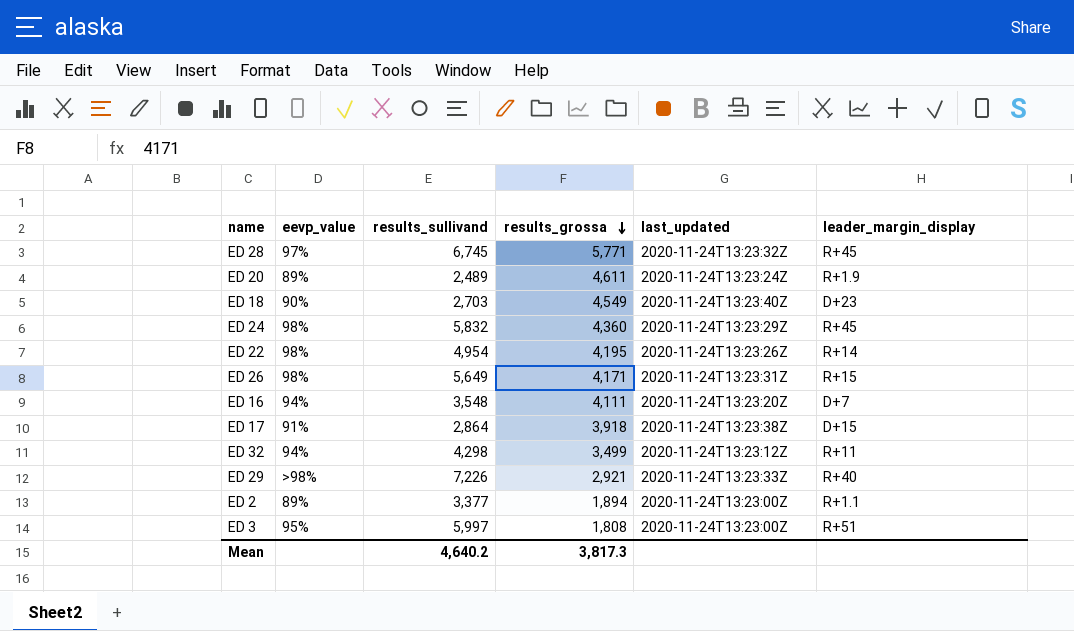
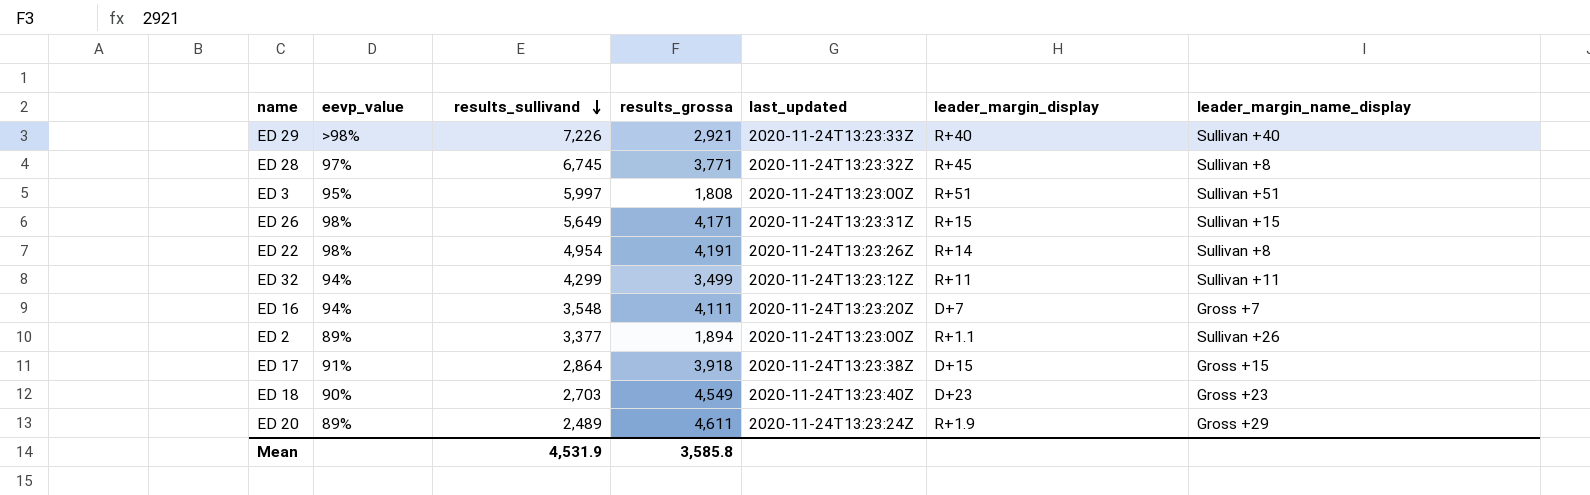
row order: results_grossa descending -> results_sullivand descending
column leader_margin_name_display | position: none -> 7
row ED 24: 98% | 5,832 | 4,360 | 2020-11-24T13:23:29Z | R+45 -> none
ED 28 | results_grossa: 5,771 -> 3,771
ED 22 | results_grossa: 4,195 -> 4,191
ED 32 | results_sullivand: 4,298 -> 4,299
Mean | results_sullivand: 4,640.2 -> 4,531.9
Mean | results_grossa: 3,817.3 -> 3,585.8

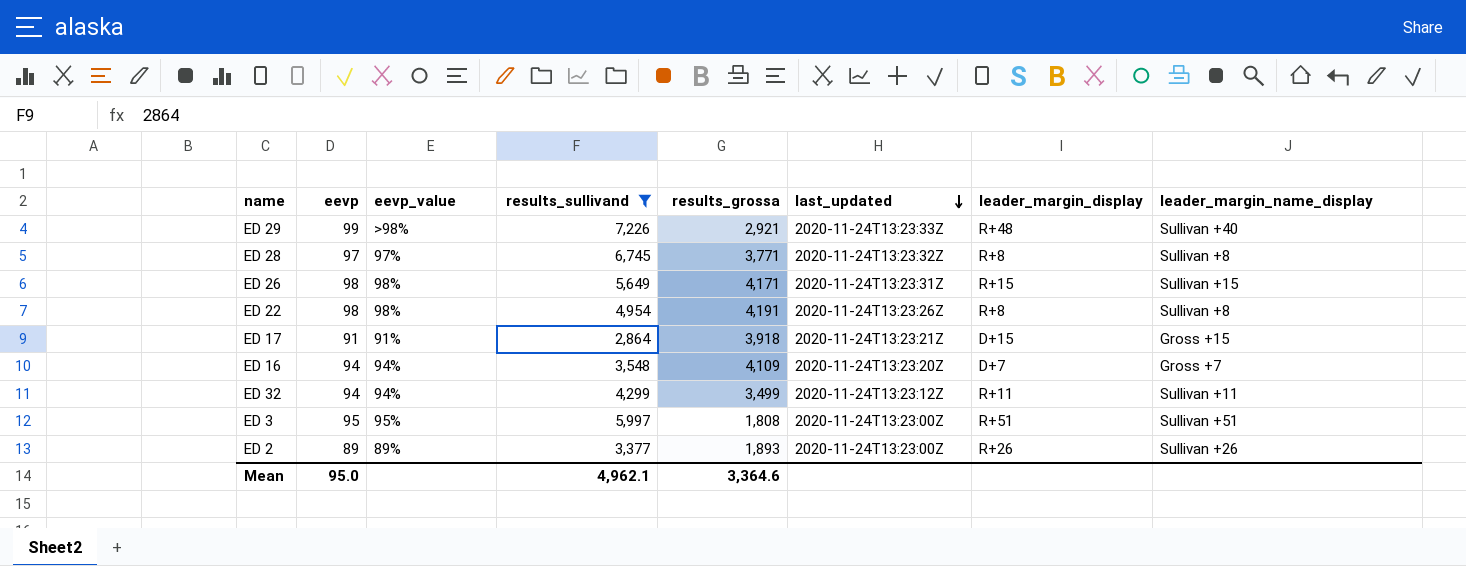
filter: none -> results_sullivand >= 2,864
row order: results_sullivand descending -> last_updated descending
column eevp | position: none -> 2
ED 29 | leader_margin_display: R+40 -> R+48
ED 28 | leader_margin_display: R+45 -> R+8
ED 22 | leader_margin_display: R+14 -> R+8
ED 17 | last_updated: 2020-11-24T13:23:38Z -> 2020-11-24T13:23:21Z
ED 16 | results_grossa: 4,111 -> 4,109
ED 2 | results_grossa: 1,894 -> 1,893
ED 2 | leader_margin_display: R+1.1 -> R+26
Mean | results_sullivand: 4,531.9 -> 4,962.1
Mean | results_grossa: 3,585.8 -> 3,364.6

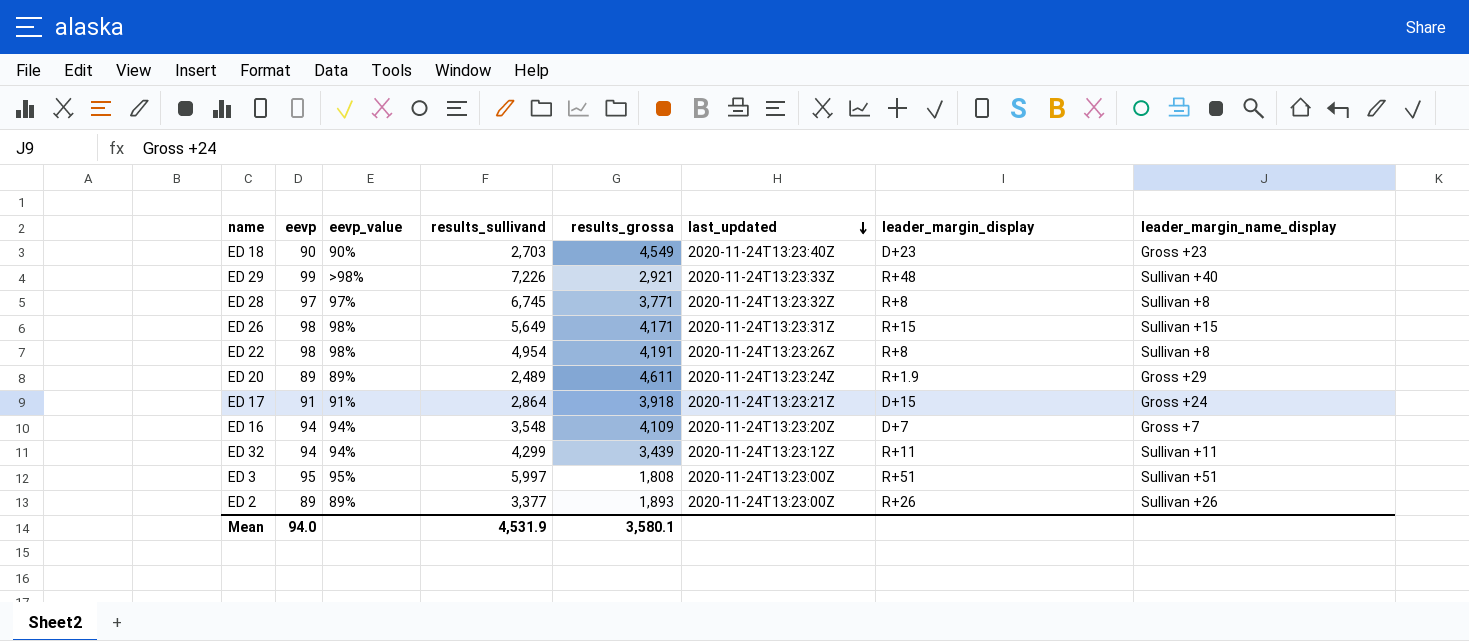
filter: results_sullivand >= 2,864 -> none
ED 17 | leader_margin_name_display: Gross +15 -> Gross +24
ED 32 | results_grossa: 3,499 -> 3,439
Mean | eevp: 95.0 -> 94.0
Mean | results_sullivand: 4,962.1 -> 4,531.9
Mean | results_grossa: 3,364.6 -> 3,580.1

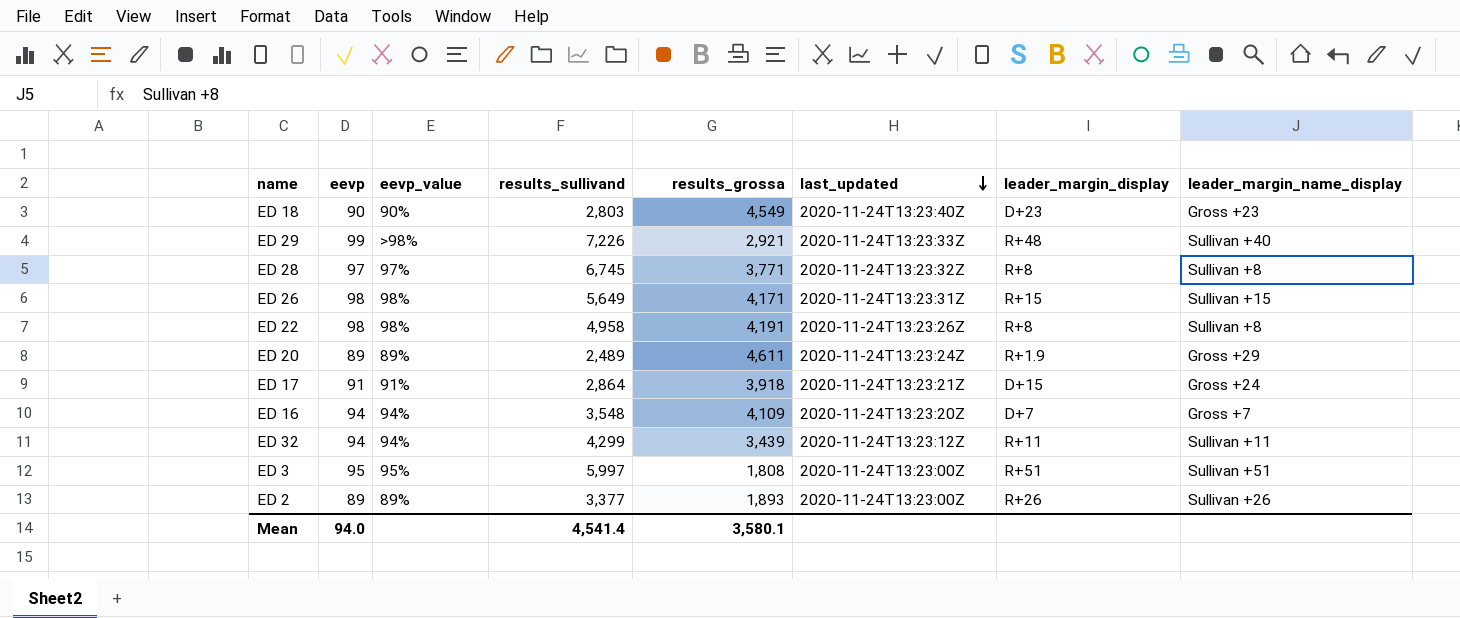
ED 18 | results_sullivand: 2,703 -> 2,803
ED 22 | results_sullivand: 4,954 -> 4,958
Mean | results_sullivand: 4,531.9 -> 4,541.4

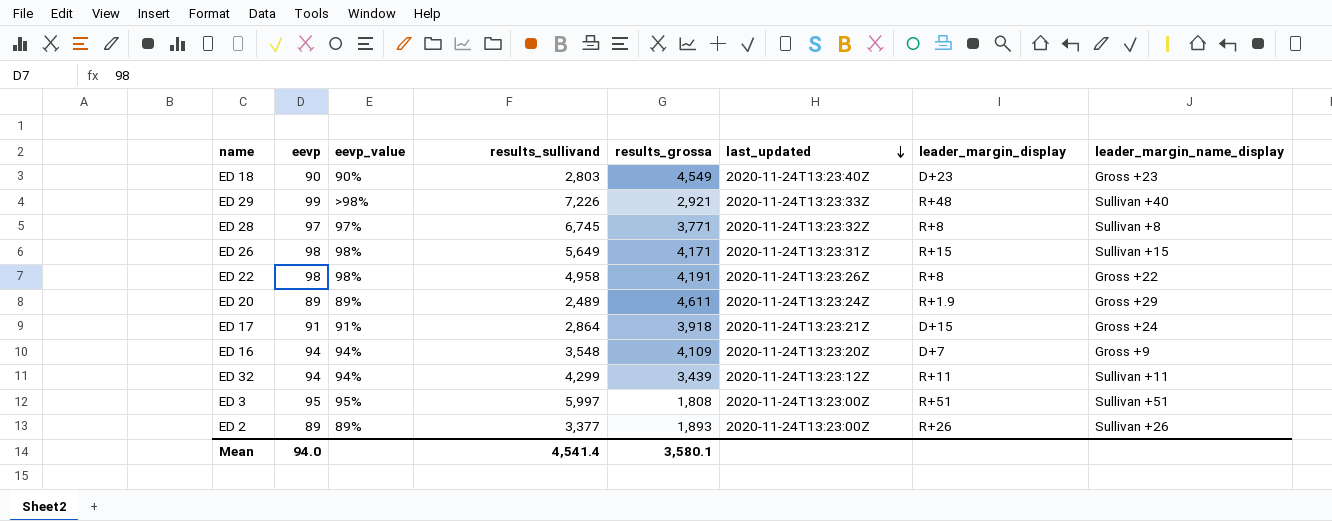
ED 22 | leader_margin_name_display: Sullivan +8 -> Gross +22
ED 16 | leader_margin_name_display: Gross +7 -> Gross +9

